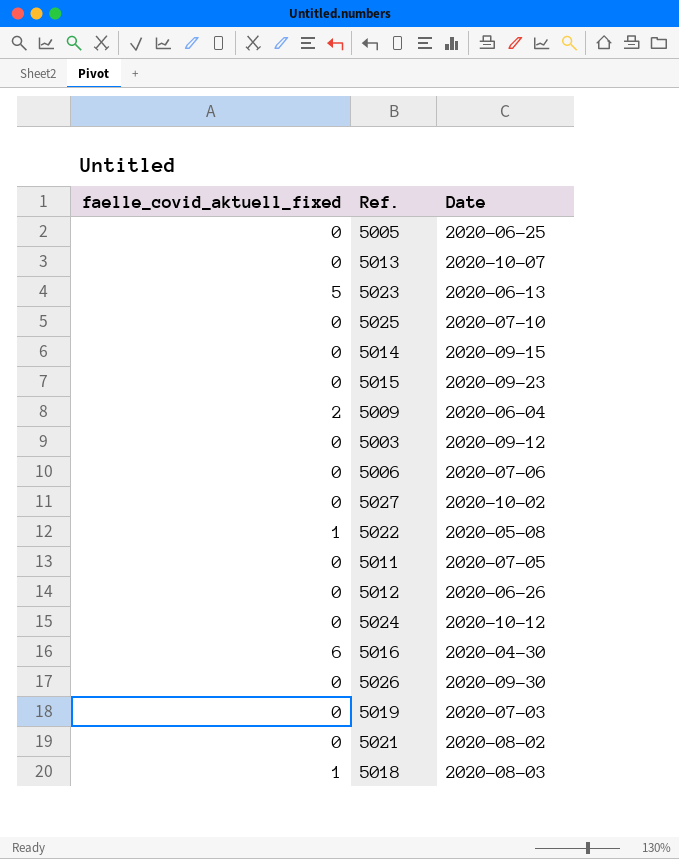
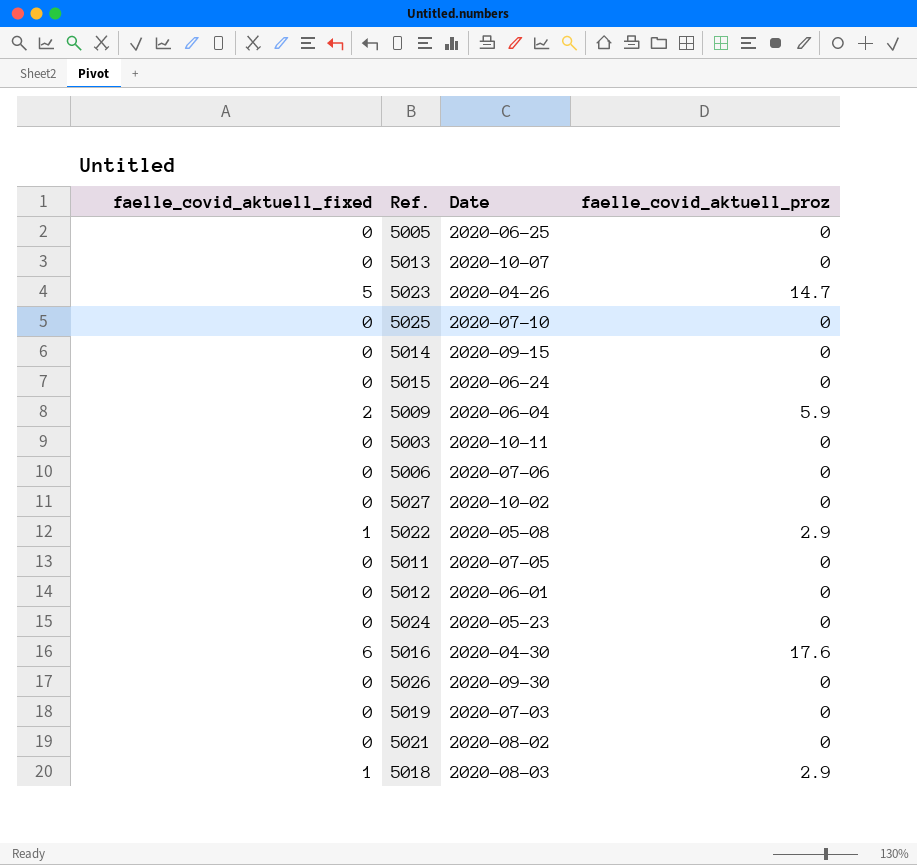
column faelle_covid_aktuell_proz | position: none -> 4
5023 | Date: 2020-06-13 -> 2020-04-26
5015 | Date: 2020-09-23 -> 2020-06-24
5003 | Date: 2020-09-12 -> 2020-10-11
5012 | Date: 2020-06-26 -> 2020-06-01
5024 | Date: 2020-10-12 -> 2020-05-23

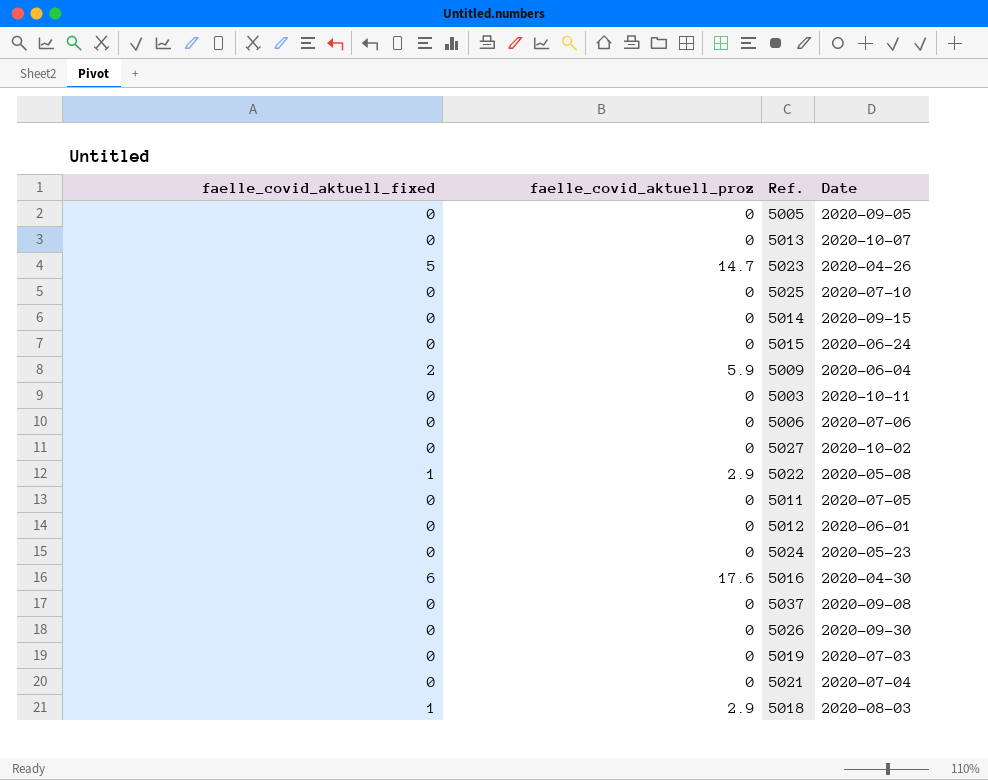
column faelle_covid_aktuell_proz | position: 4 -> 2
5005 | Date: 2020-06-25 -> 2020-09-05
row 5037: none -> 0 | 0 | 2020-09-08
5021 | Date: 2020-08-02 -> 2020-07-04

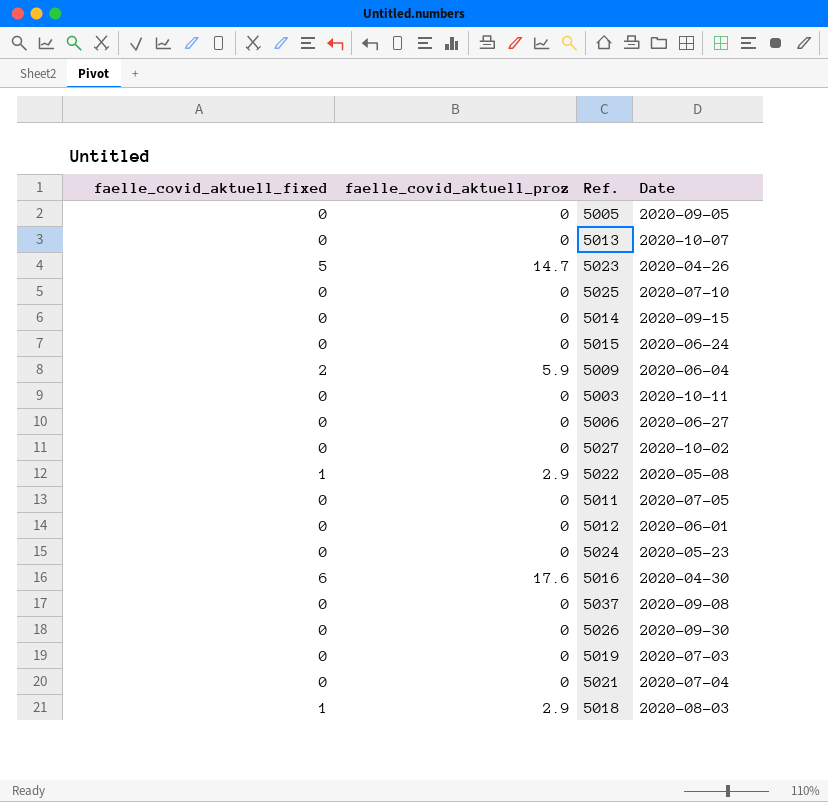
5006 | Date: 2020-07-06 -> 2020-06-27

